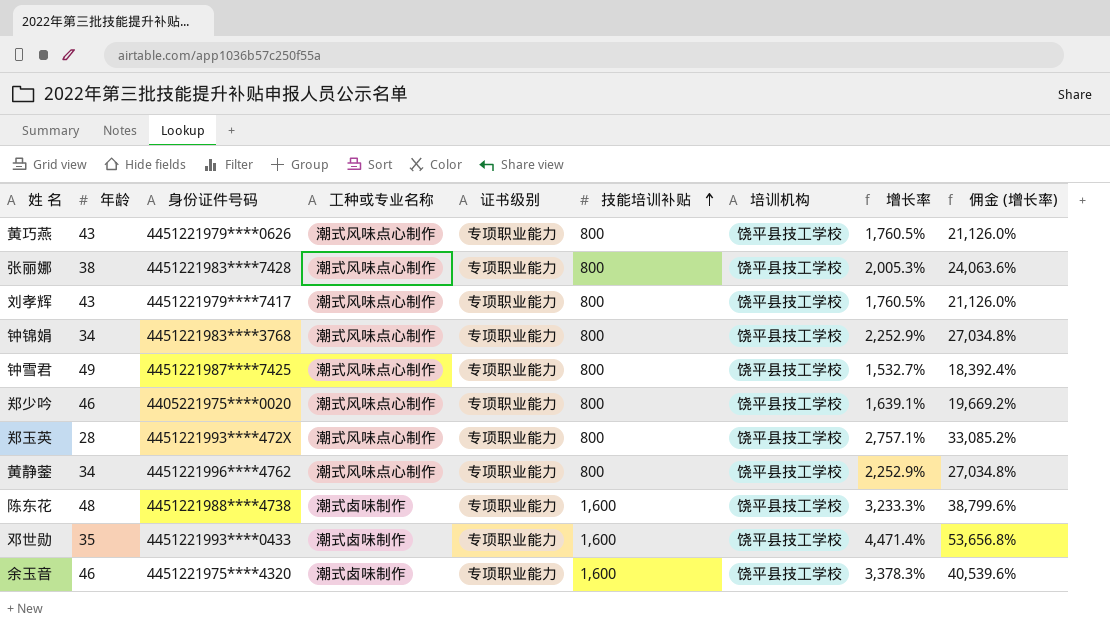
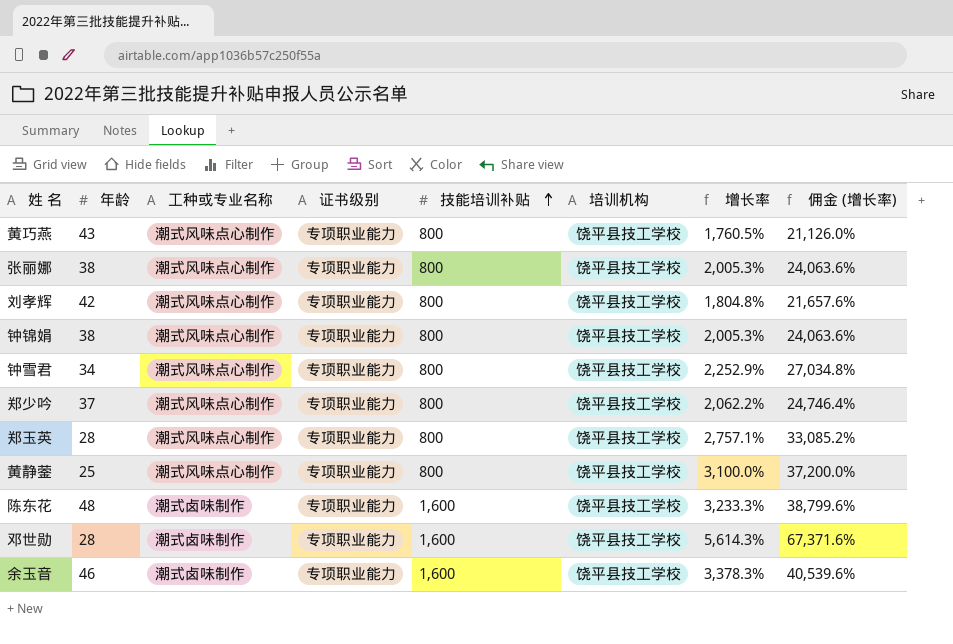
column 身份证件号码 | position: 3 -> none
刘孝辉 | 年龄: 43 -> 42
刘孝辉 | 增长率: 1,760.5% -> 1,804.8%
刘孝辉 | 佣金 (增长率): 21,126.0% -> 21,657.6%
钟锦娟 | 年龄: 34 -> 38
钟锦娟 | 增长率: 2,252.9% -> 2,005.3%
钟锦娟 | 佣金 (增长率): 27,034.8% -> 24,063.6%
钟雪君 | 年龄: 49 -> 34
钟雪君 | 增长率: 1,532.7% -> 2,252.9%
钟雪君 | 佣金 (增长率): 18,392.4% -> 27,034.8%
郑少吟 | 年龄: 46 -> 37
郑少吟 | 增长率: 1,639.1% -> 2,062.2%
郑少吟 | 佣金 (增长率): 19,669.2% -> 24,746.4%
黄静蓥 | 年龄: 34 -> 25
黄静蓥 | 增长率: 2,252.9% -> 3,100.0%
黄静蓥 | 佣金 (增长率): 27,034.8% -> 37,200.0%
邓世勋 | 年龄: 35 -> 28
邓世勋 | 增长率: 4,471.4% -> 5,614.3%
邓世勋 | 佣金 (增长率): 53,656.8% -> 67,371.6%

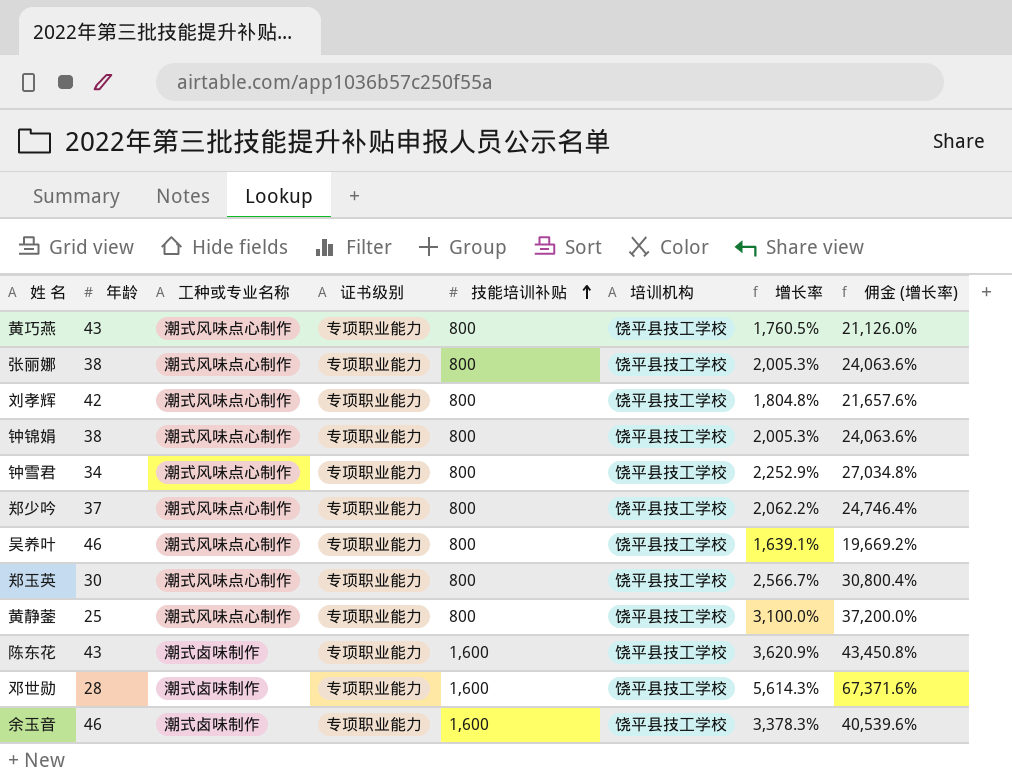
row 吴养叶: none -> 46 | 潮式风味点心制作 | 专项职业能力 | 800 | 饶平县技工学校 | 1,639.1% | 19,669.2%
郑玉英 | 年龄: 28 -> 30
郑玉英 | 增长率: 2,757.1% -> 2,566.7%
郑玉英 | 佣金 (增长率): 33,085.2% -> 30,800.4%
陈东花 | 年龄: 48 -> 43
陈东花 | 增长率: 3,233.3% -> 3,620.9%
陈东花 | 佣金 (增长率): 38,799.6% -> 43,450.8%

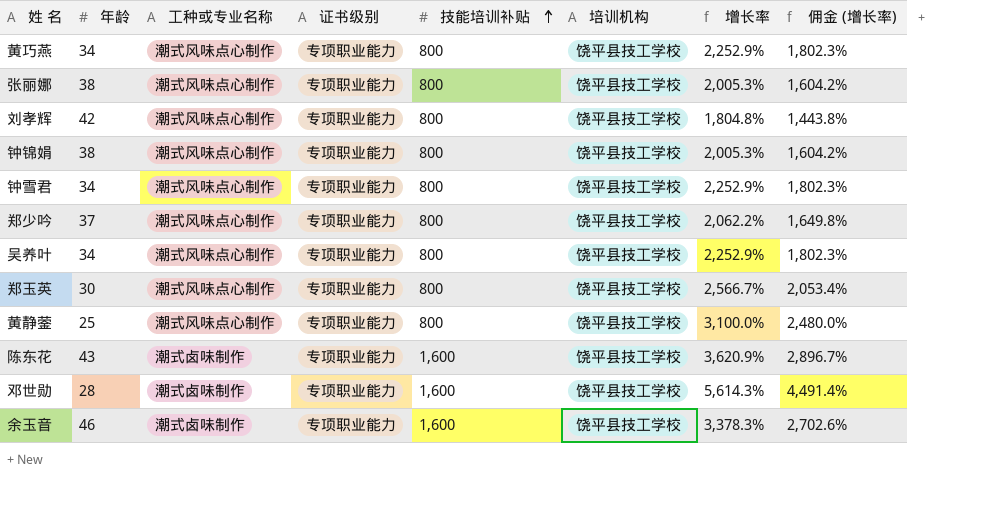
column 佣金 (增长率) | formula: [增长率] * 12 -> [增长率] * 0.8
黄巧燕 | 年龄: 43 -> 34
黄巧燕 | 增长率: 1,760.5% -> 2,252.9%
吴养叶 | 年龄: 46 -> 34
吴养叶 | 增长率: 1,639.1% -> 2,252.9%

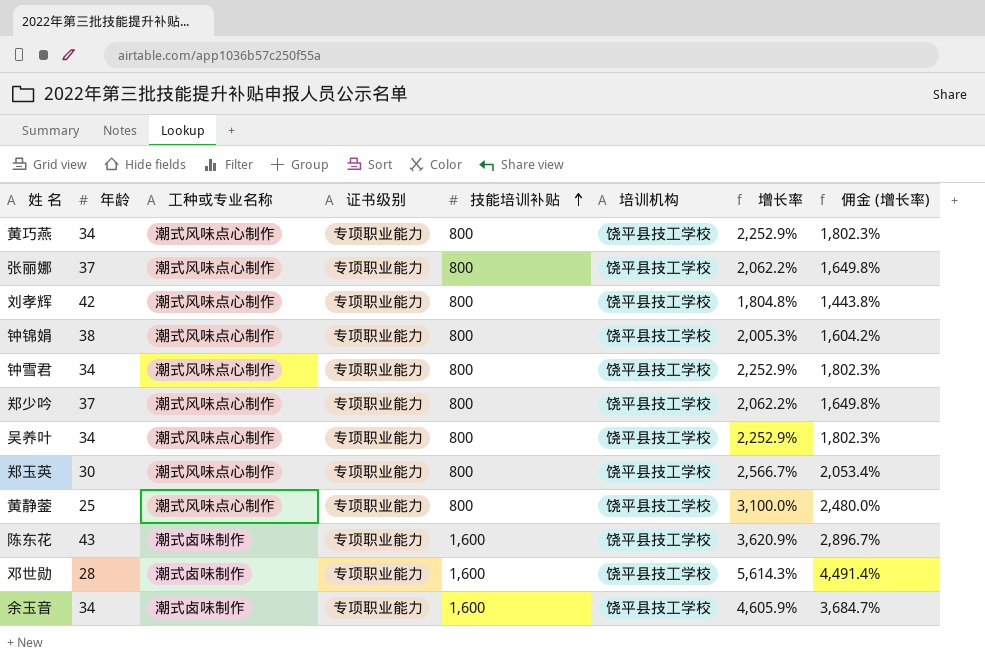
张丽娜 | 年龄: 38 -> 37
张丽娜 | 增长率: 2,005.3% -> 2,062.2%
张丽娜 | 佣金 (增长率): 1,604.2% -> 1,649.8%
余玉音 | 年龄: 46 -> 34
余玉音 | 增长率: 3,378.3% -> 4,605.9%
余玉音 | 佣金 (增长率): 2,702.6% -> 3,684.7%

